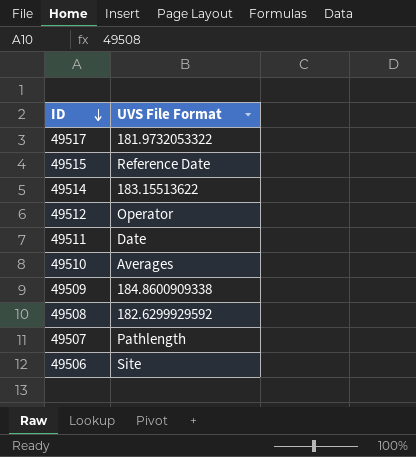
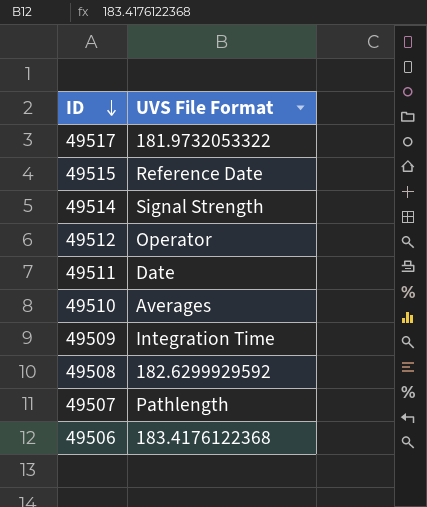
49514 | UVS File Format: 183.15513622 -> Signal Strength
49509 | UVS File Format: 184.8600909338 -> Integration Time
49506 | UVS File Format: Site -> 183.4176122368

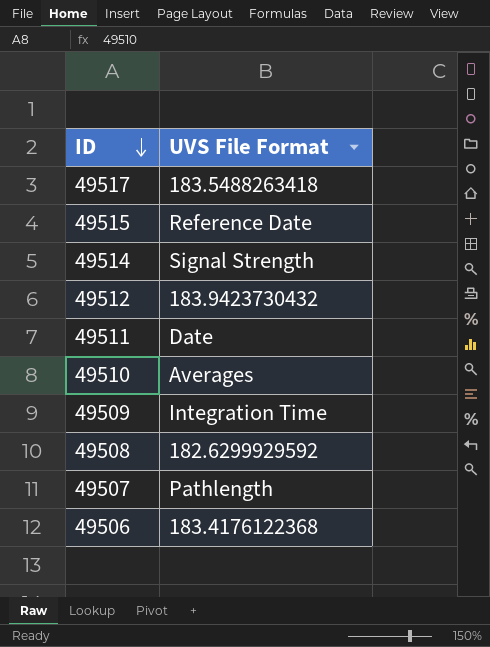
49517 | UVS File Format: 181.9732053322 -> 183.5488263418
49512 | UVS File Format: Operator -> 183.9423730432

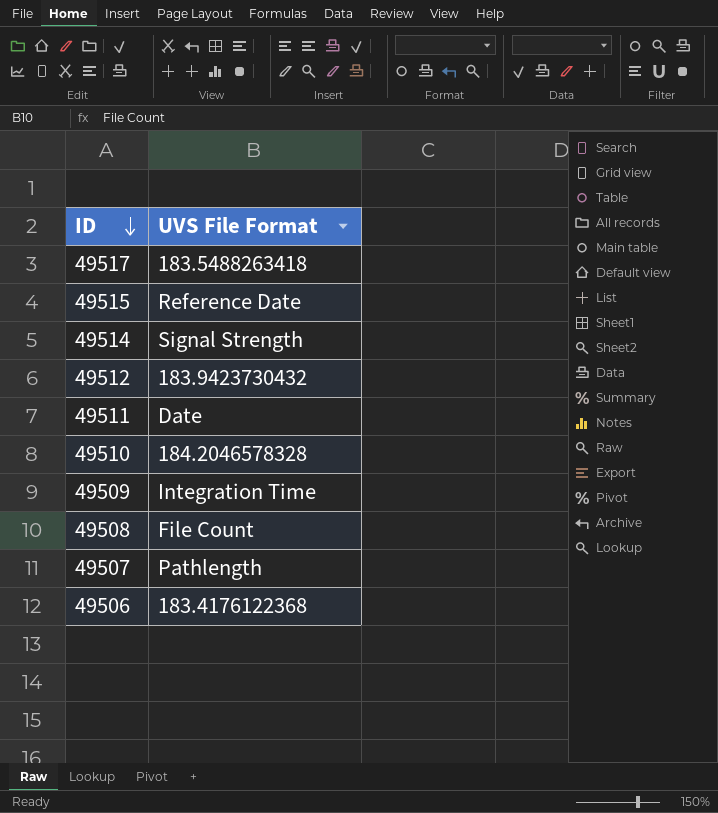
49510 | UVS File Format: Averages -> 184.2046578328
49508 | UVS File Format: 182.6299929592 -> File Count

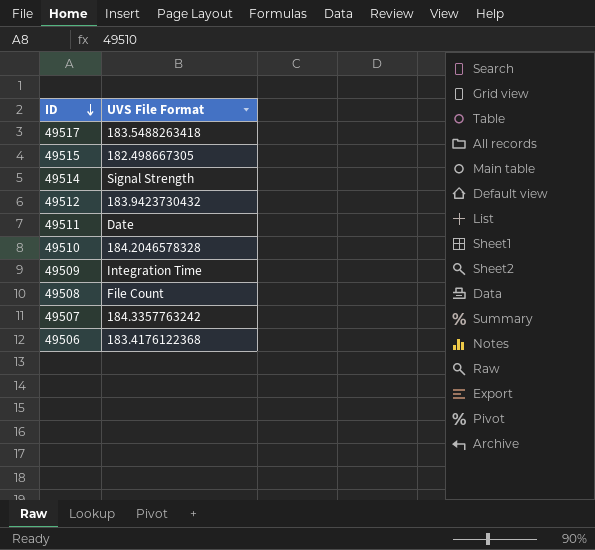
49515 | UVS File Format: Reference Date -> 182.498667305
49507 | UVS File Format: Pathlength -> 184.3357763242

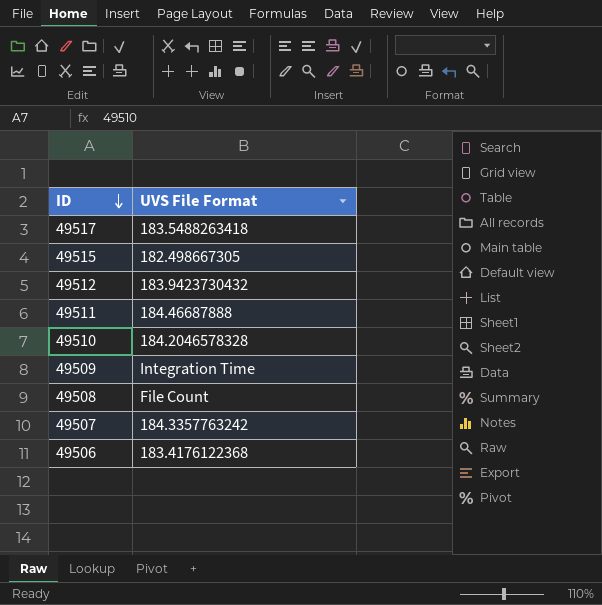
row 49514: Signal Strength -> none
49511 | UVS File Format: Date -> 184.46687888

